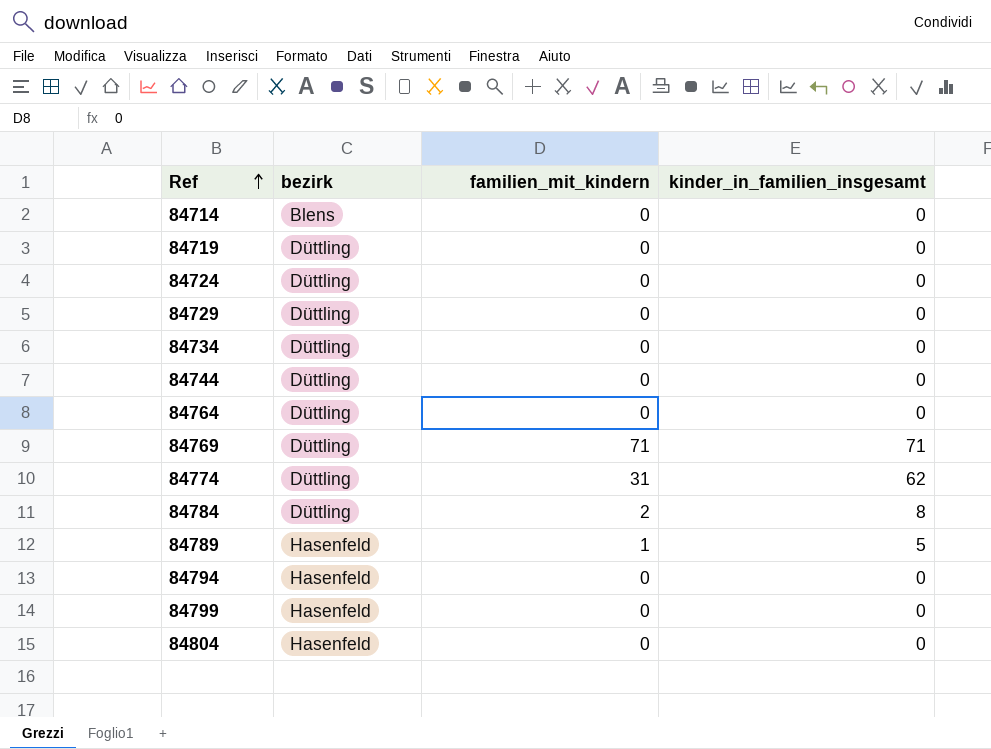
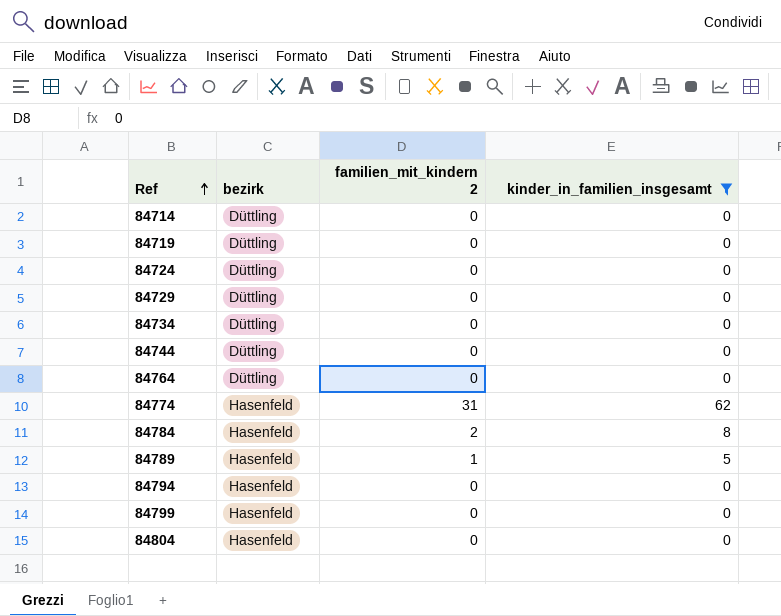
filter: none -> kinder_in_familien_insgesamt != 71
column name: familien_mit_kindern -> familien_mit_kindern 2
84714 | bezirk: Blens -> Düttling
84774 | bezirk: Düttling -> Hasenfeld
84784 | bezirk: Düttling -> Hasenfeld

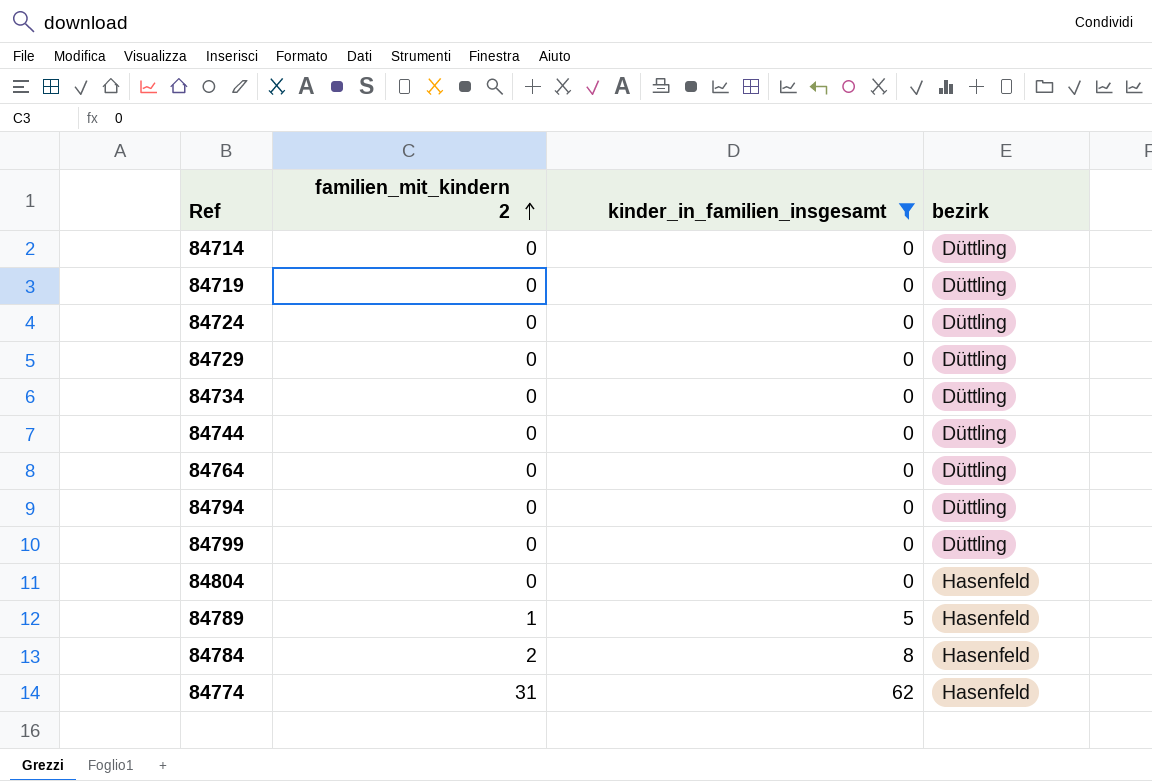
row order: Ref ascending -> familien_mit_kindern 2 ascending
column bezirk | position: 2 -> 4
84794 | bezirk: Hasenfeld -> Düttling
84799 | bezirk: Hasenfeld -> Düttling

